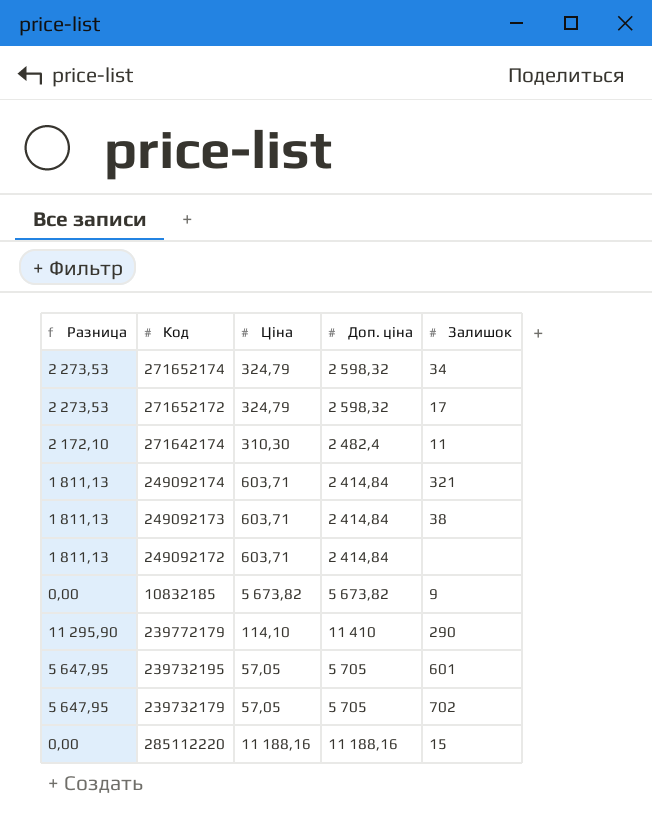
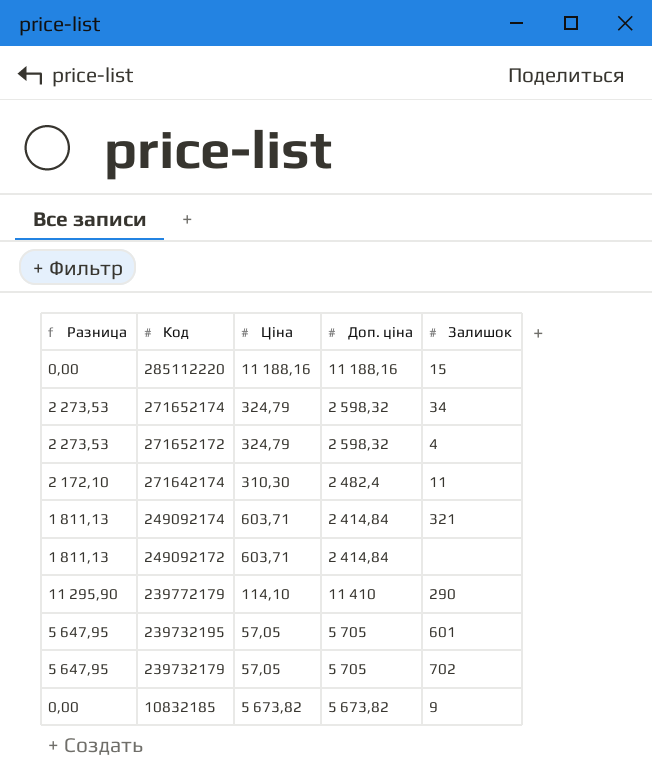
row order: none -> Код descending
row 249092173: 1 811,13 | 603,71 | 2 414,84 | 38 -> none
271652172 | Залишок: 17 -> 4

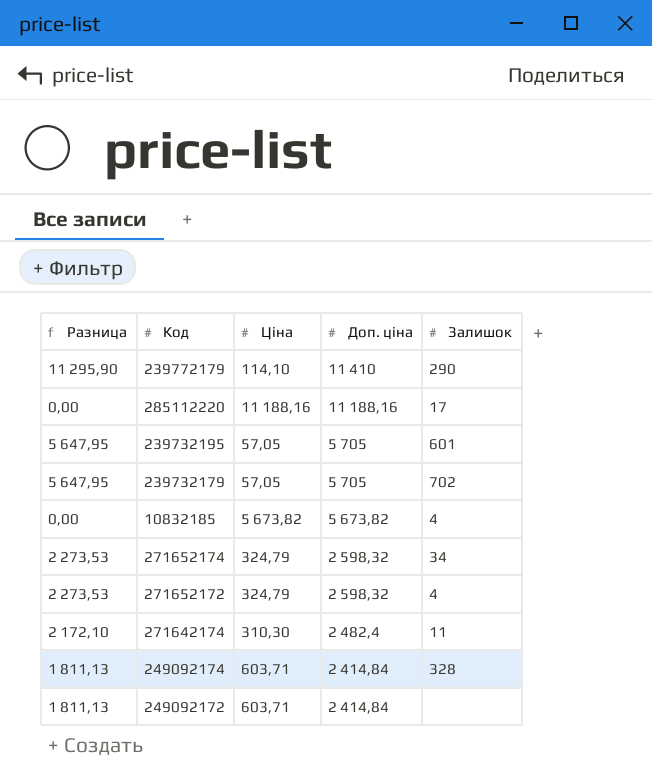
row order: Код descending -> Доп. ціна descending
285112220 | Залишок: 15 -> 17
10832185 | Залишок: 9 -> 4
249092174 | Залишок: 321 -> 328

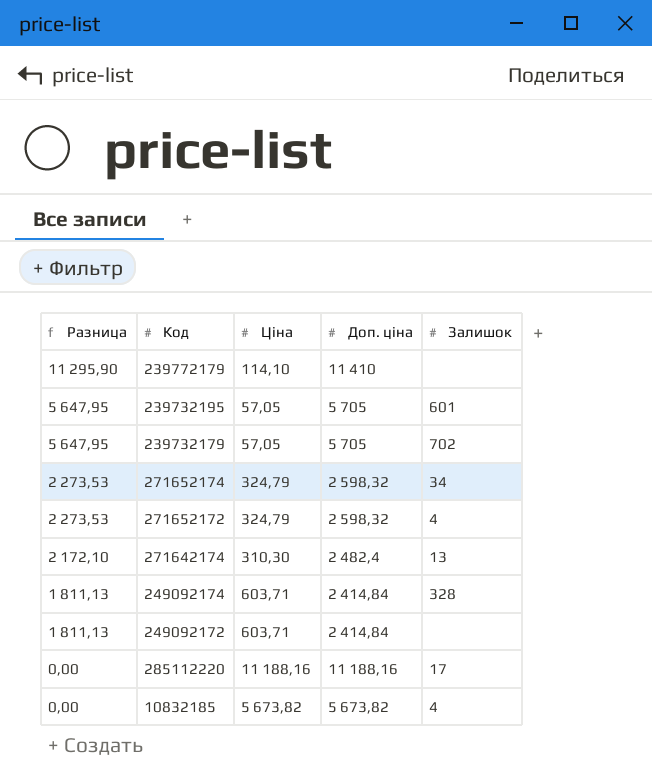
row order: Доп. ціна descending -> Разница descending
239772179 | Залишок: 290 -> none
271642174 | Залишок: 11 -> 13

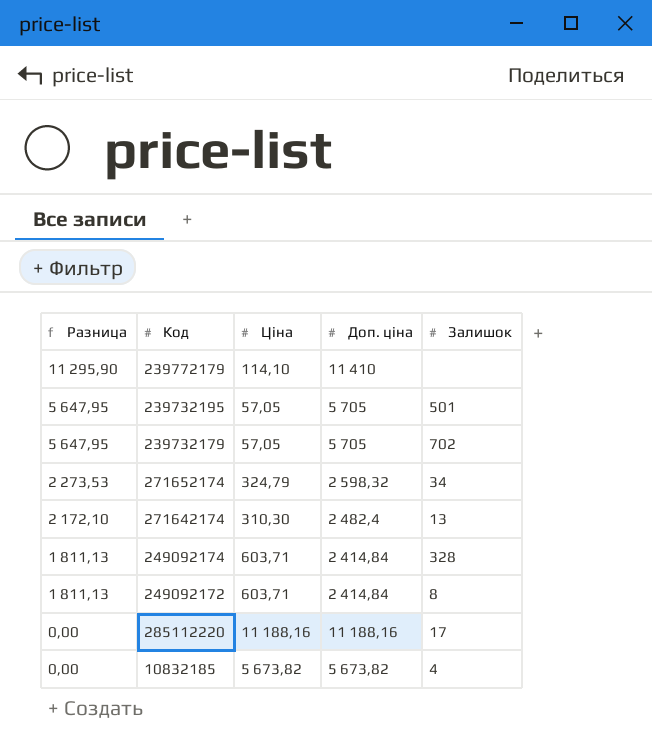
row 271652172: 2 273,53 | 324,79 | 2 598,32 | 4 -> none
239732195 | Залишок: 601 -> 501
249092172 | Залишок: none -> 8

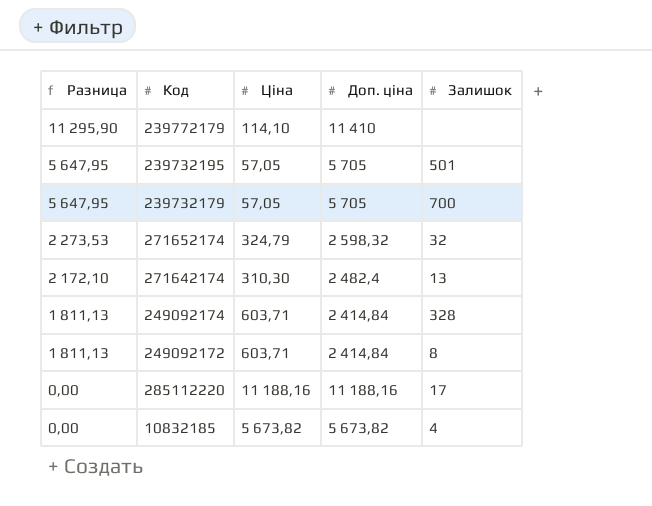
239732179 | Залишок: 702 -> 700
271652174 | Залишок: 34 -> 32

